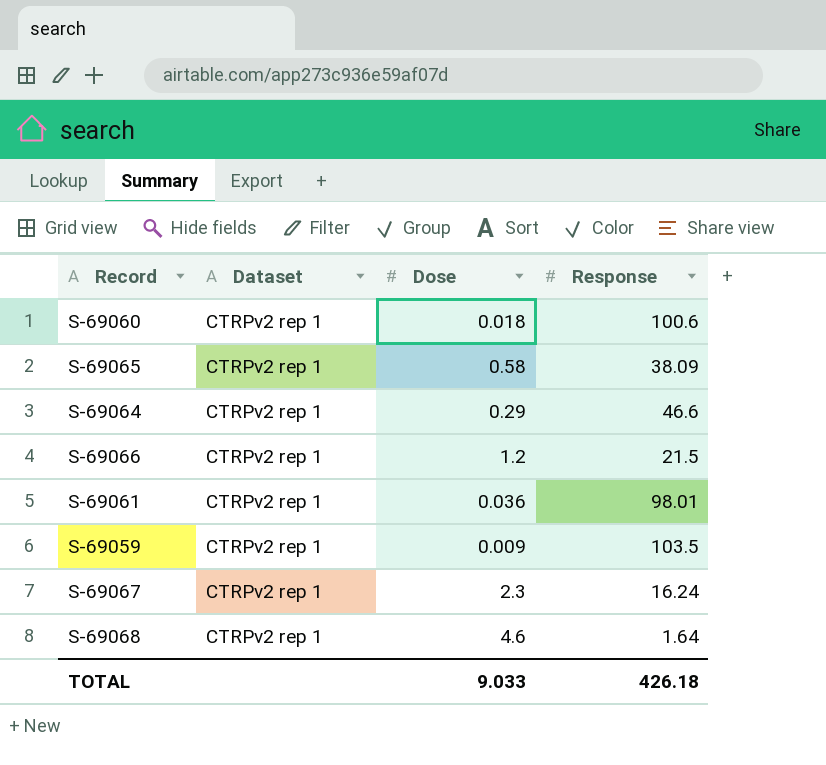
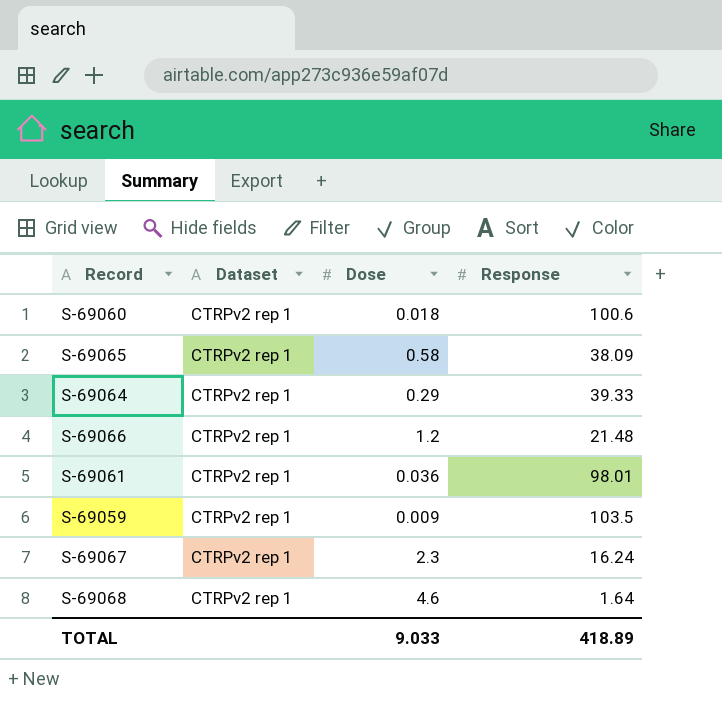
S-69064 | Response: 46.6 -> 39.33
S-69066 | Response: 21.5 -> 21.48
TOTAL | Response: 426.18 -> 418.89

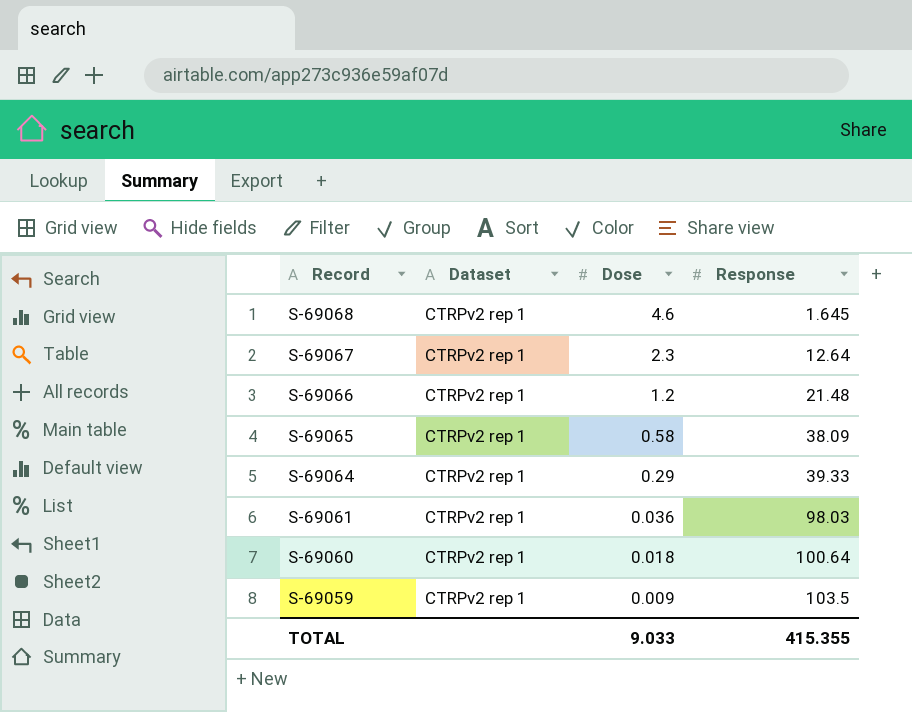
row order: none -> Record descending
S-69068 | Response: 1.64 -> 1.645
S-69067 | Response: 16.24 -> 12.64
S-69061 | Response: 98.01 -> 98.03
S-69060 | Response: 100.6 -> 100.64
TOTAL | Response: 418.89 -> 415.355

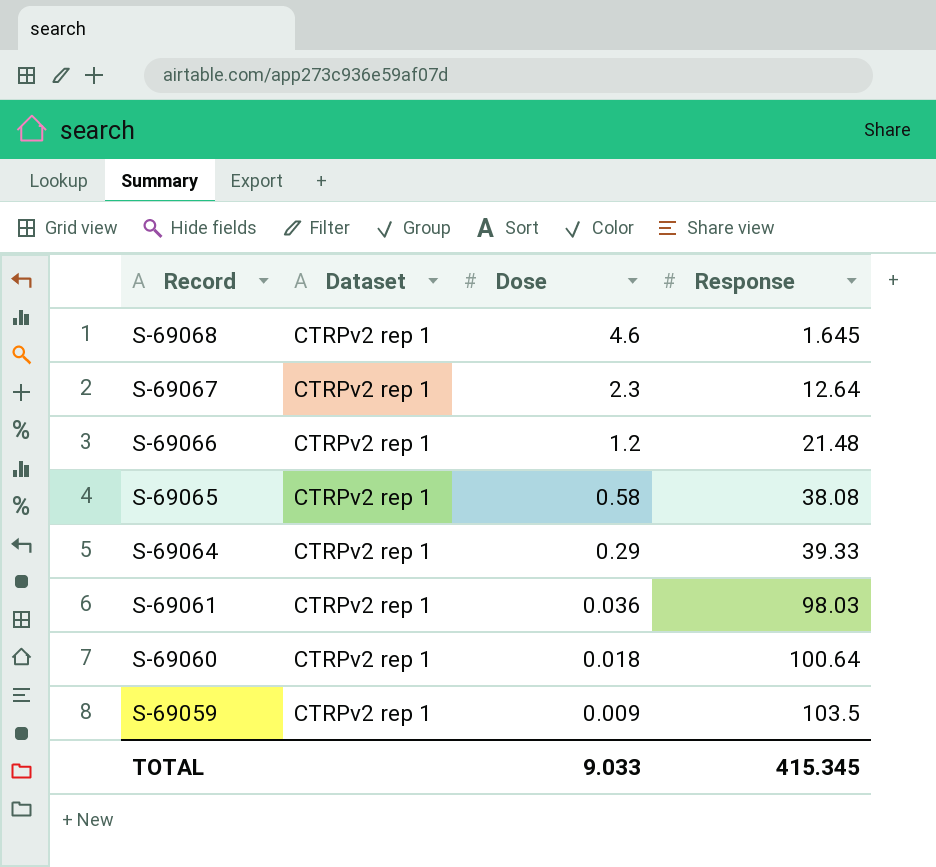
S-69065 | Response: 38.09 -> 38.08
TOTAL | Response: 415.355 -> 415.345

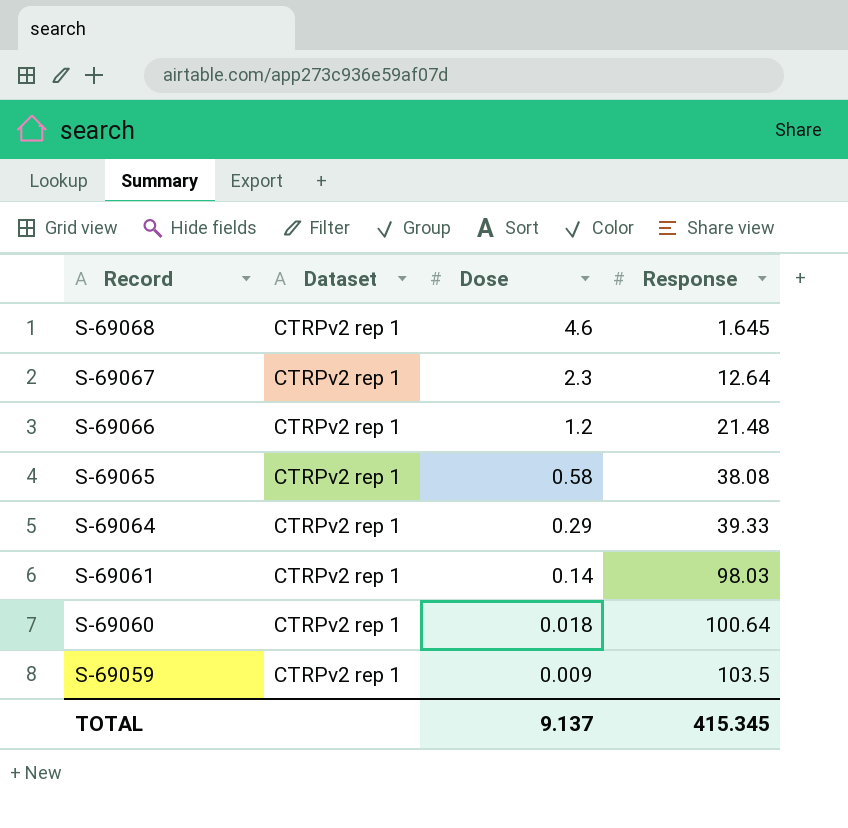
S-69061 | Dose: 0.036 -> 0.14
TOTAL | Dose: 9.033 -> 9.137

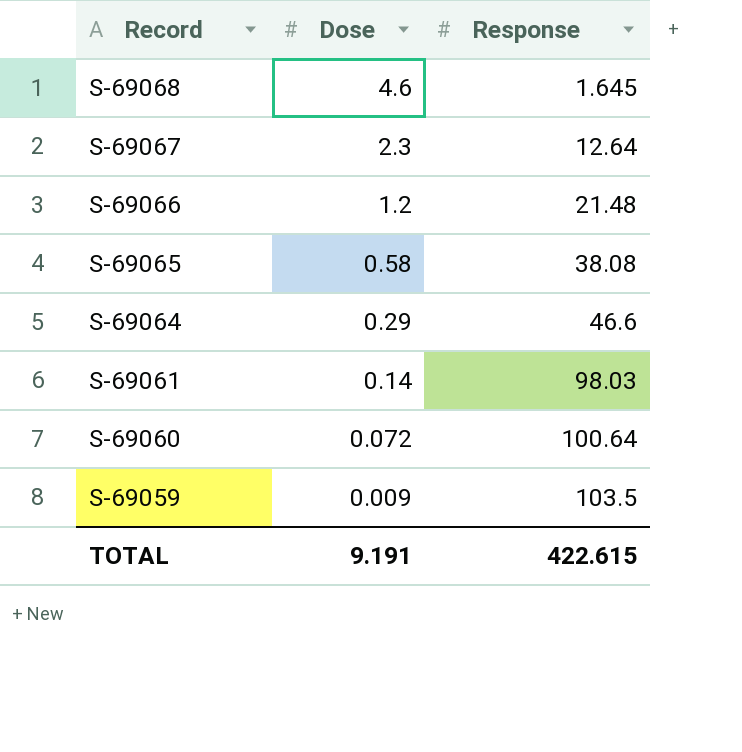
column Dataset | position: 2 -> none
S-69064 | Response: 39.33 -> 46.6
S-69060 | Dose: 0.018 -> 0.072
TOTAL | Dose: 9.137 -> 9.191
TOTAL | Response: 415.345 -> 422.615

